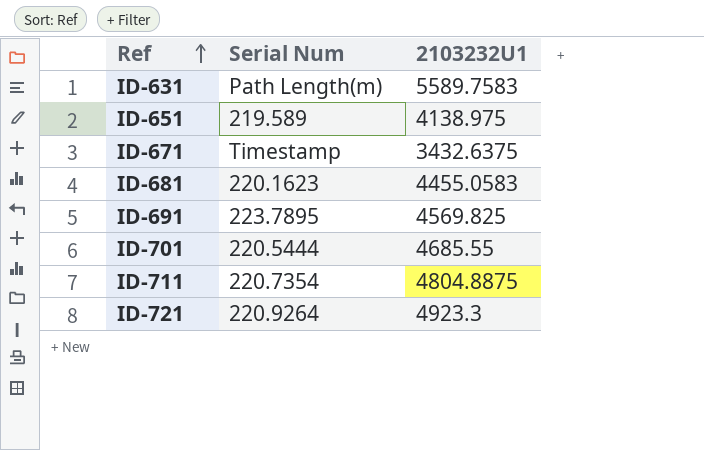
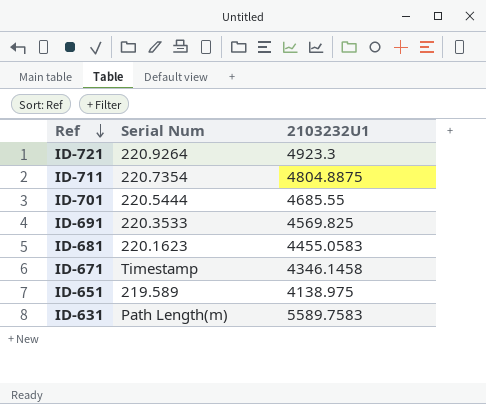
row order: Ref ascending -> Ref descending
ID-691 | Serial Num: 223.7895 -> 220.3533
ID-671 | 2103232U1: 3432.6375 -> 4346.1458

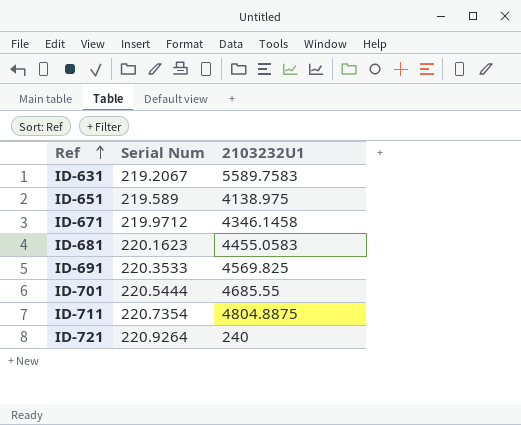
row order: Ref descending -> Ref ascending
ID-631 | Serial Num: Path Length(m) -> 219.2067
ID-671 | Serial Num: Timestamp -> 219.9712
ID-721 | 2103232U1: 4923.3 -> 240

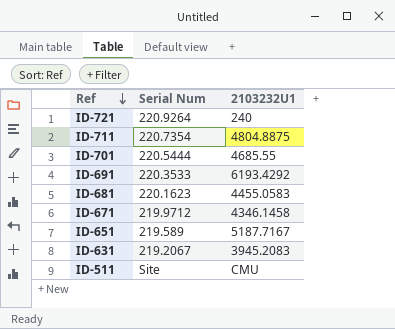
row order: Ref ascending -> Ref descending
ID-691 | 2103232U1: 4569.825 -> 6193.4292
ID-651 | 2103232U1: 4138.975 -> 5187.7167
ID-631 | 2103232U1: 5589.7583 -> 3945.2083
row ID-511: none -> Site | CMU

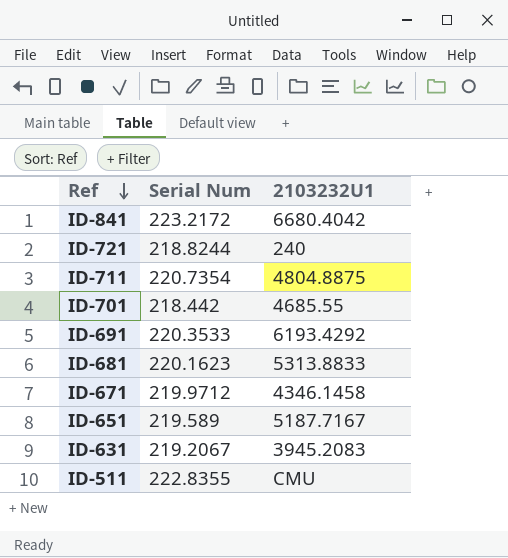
row ID-841: none -> 223.2172 | 6680.4042
ID-721 | Serial Num: 220.9264 -> 218.8244
ID-701 | Serial Num: 220.5444 -> 218.442
ID-681 | 2103232U1: 4455.0583 -> 5313.8833
ID-511 | Serial Num: Site -> 222.8355

